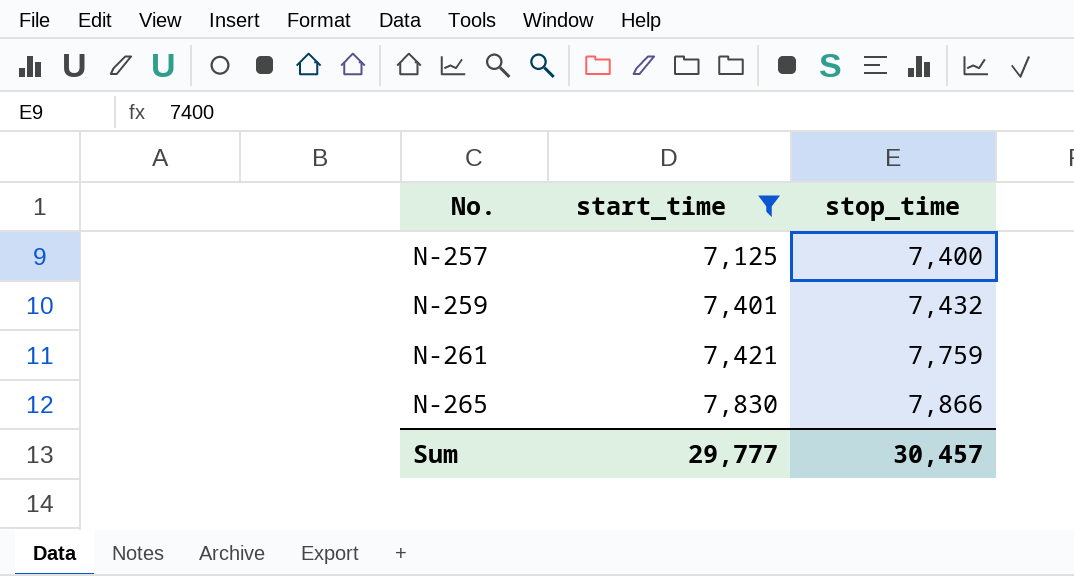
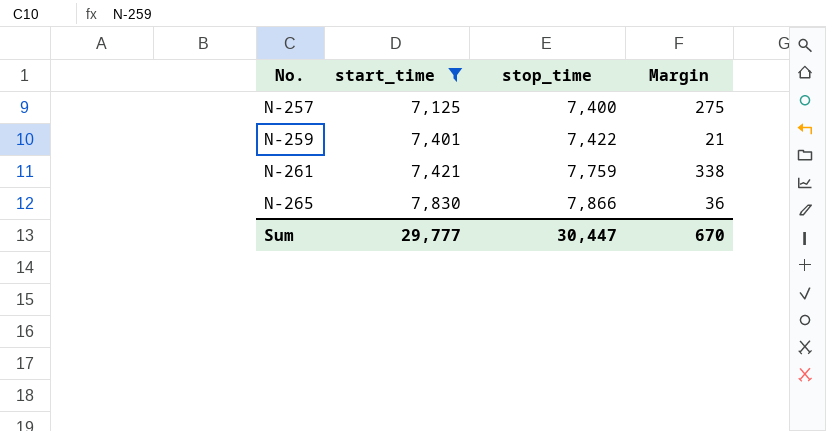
column Margin | formula: none -> [stop_time] - [start_time]
N-259 | stop_time: 7,432 -> 7,422
Sum | stop_time: 30,457 -> 30,447

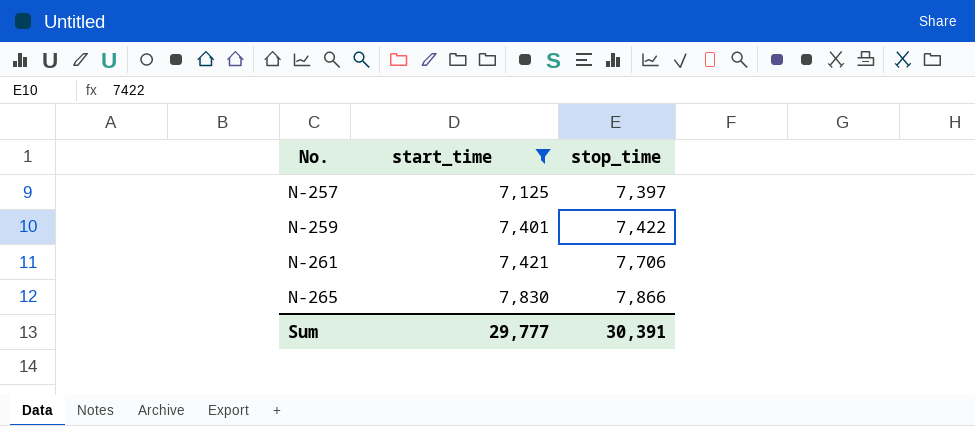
column Margin | formula: [stop_time] - [start_time] -> none
N-257 | stop_time: 7,400 -> 7,397
N-261 | stop_time: 7,759 -> 7,706
Sum | stop_time: 30,447 -> 30,391

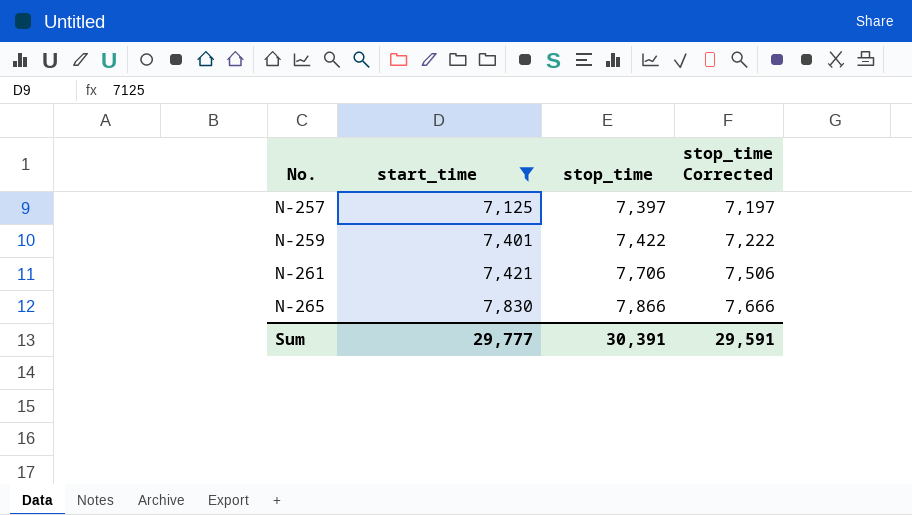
column stop_time Corrected | formula: none -> [stop_time] - 200

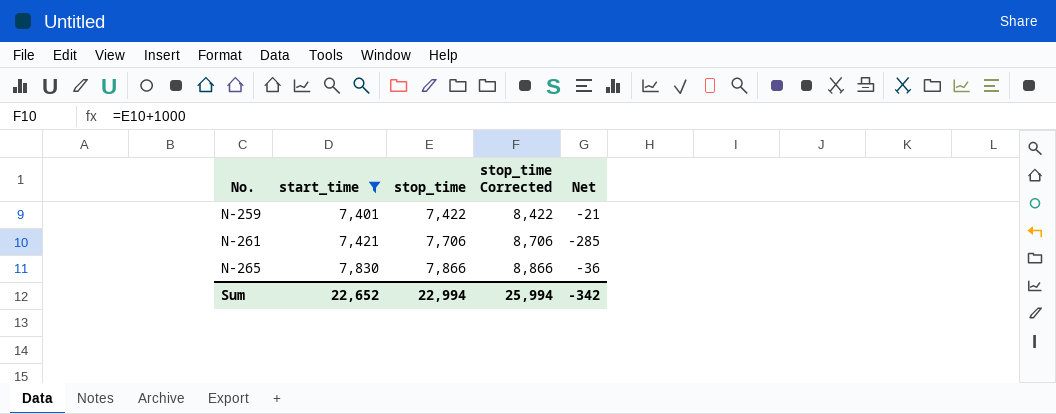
column stop_time Corrected | formula: [stop_time] - 200 -> [stop_time] + 1000
column Net | formula: none -> [start_time] - [stop_time]
row N-257: 7,125 | 7,397 | 7,197 -> none
Sum | start_time: 29,777 -> 22,652
Sum | stop_time: 30,391 -> 22,994
Sum | stop_time Corrected: 29,591 -> 25,994

